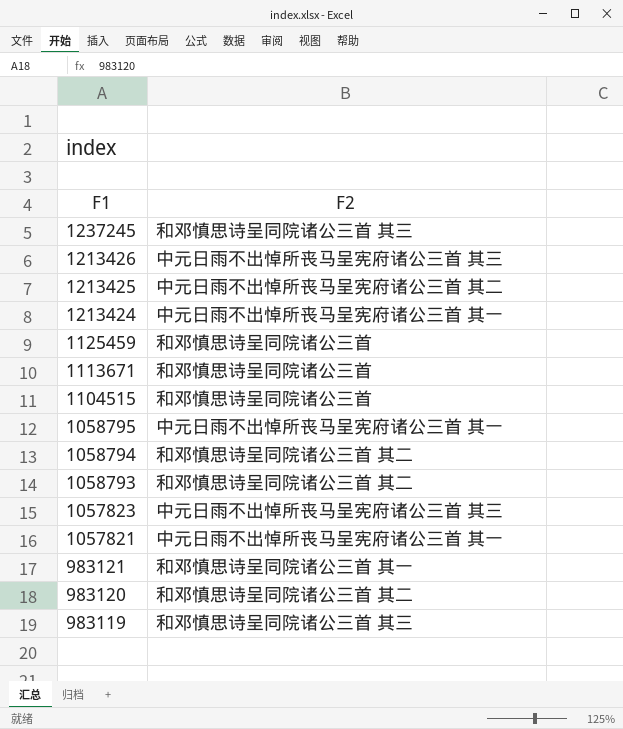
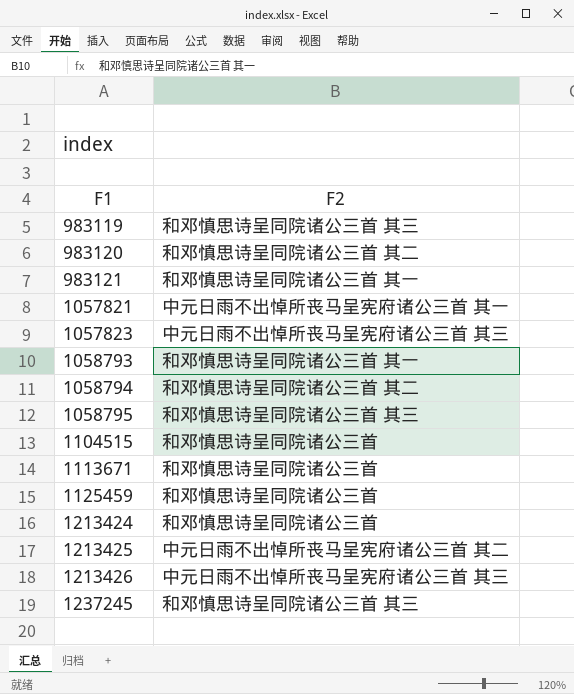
row order: F1 descending -> F1 ascending
1058793 | F2: 和邓慎思诗呈同院诸公三首 其二 -> 和邓慎思诗呈同院诸公三首 其一
1058795 | F2: 中元日雨不出悼所丧马呈宪府诸公三首 其一 -> 和邓慎思诗呈同院诸公三首 其三
1213424 | F2: 中元日雨不出悼所丧马呈宪府诸公三首 其一 -> 和邓慎思诗呈同院诸公三首

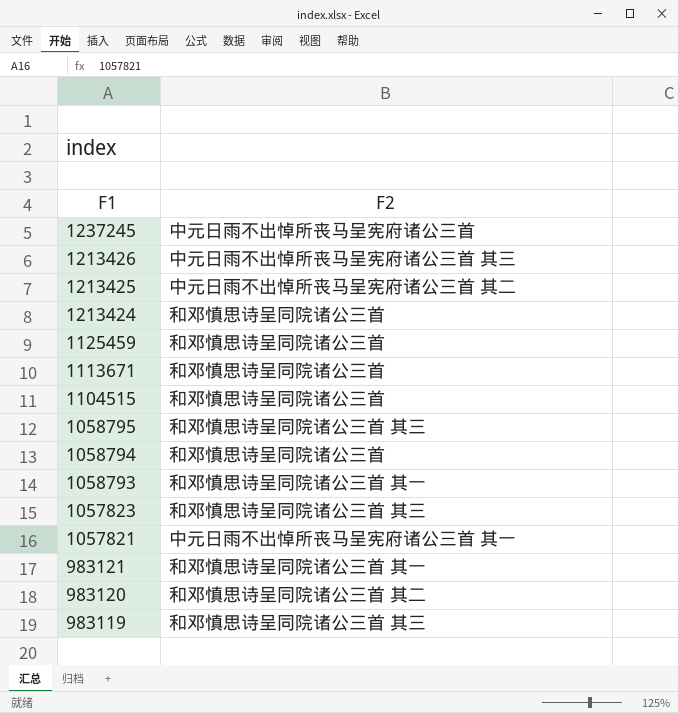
row order: F1 ascending -> F1 descending
1237245 | F2: 和邓慎思诗呈同院诸公三首 其三 -> 中元日雨不出悼所丧马呈宪府诸公三首
1058794 | F2: 和邓慎思诗呈同院诸公三首 其二 -> 和邓慎思诗呈同院诸公三首
1057823 | F2: 中元日雨不出悼所丧马呈宪府诸公三首 其三 -> 和邓慎思诗呈同院诸公三首 其三

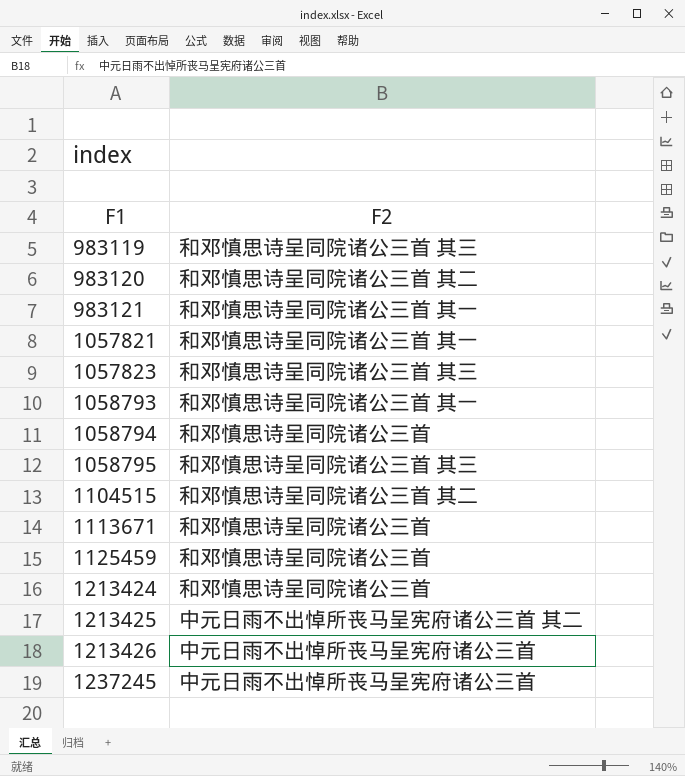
row order: F1 descending -> F1 ascending
1057821 | F2: 中元日雨不出悼所丧马呈宪府诸公三首 其一 -> 和邓慎思诗呈同院诸公三首 其一
1104515 | F2: 和邓慎思诗呈同院诸公三首 -> 和邓慎思诗呈同院诸公三首 其二
1213426 | F2: 中元日雨不出悼所丧马呈宪府诸公三首 其三 -> 中元日雨不出悼所丧马呈宪府诸公三首

